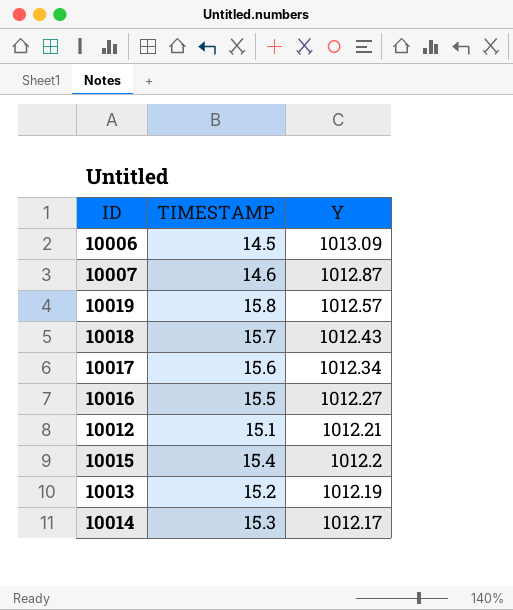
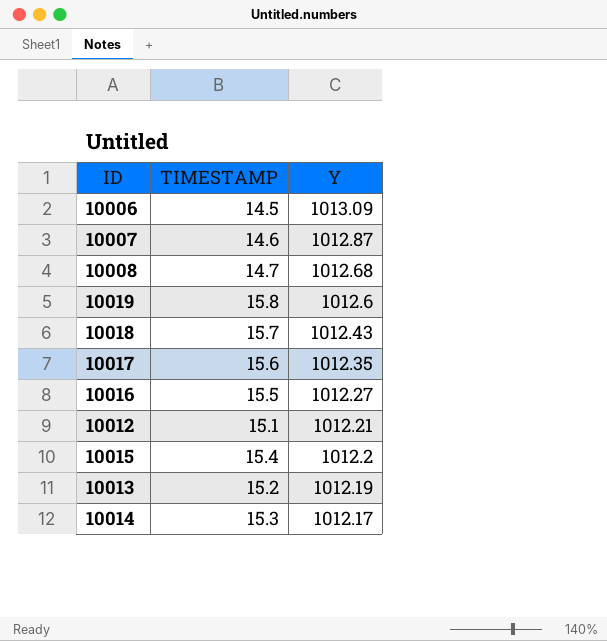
row 10008: none -> 14.7 | 1012.68
10019 | Y: 1012.57 -> 1012.6
10017 | Y: 1012.34 -> 1012.35

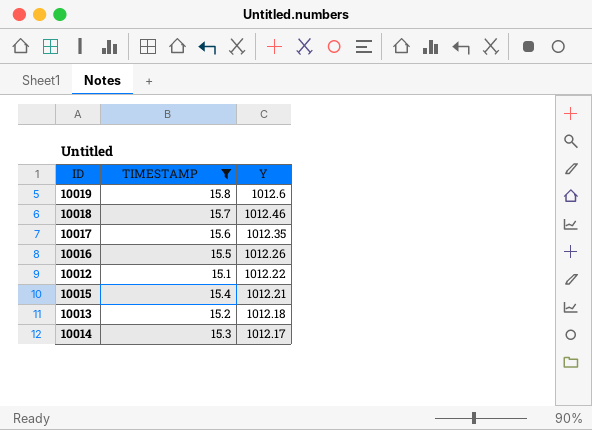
filter: none -> TIMESTAMP >= 15.1
10018 | Y: 1012.43 -> 1012.46
10016 | Y: 1012.27 -> 1012.26
10012 | Y: 1012.21 -> 1012.22
10015 | Y: 1012.2 -> 1012.21
10013 | Y: 1012.19 -> 1012.18

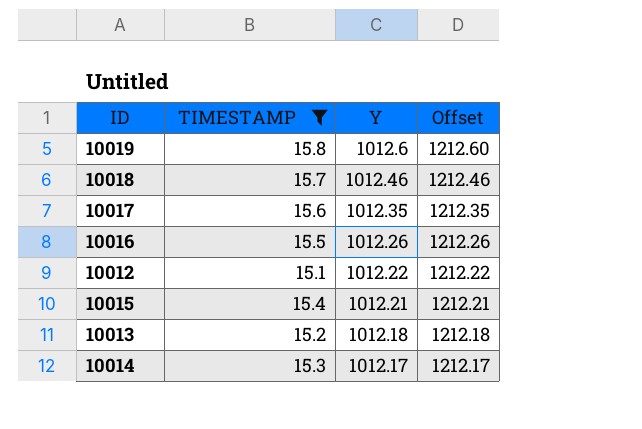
column Offset | formula: none -> [Y] + 200

